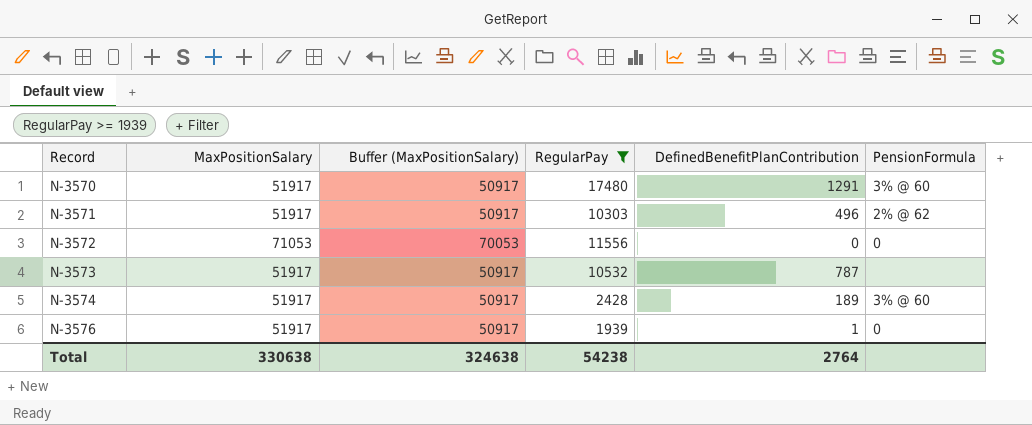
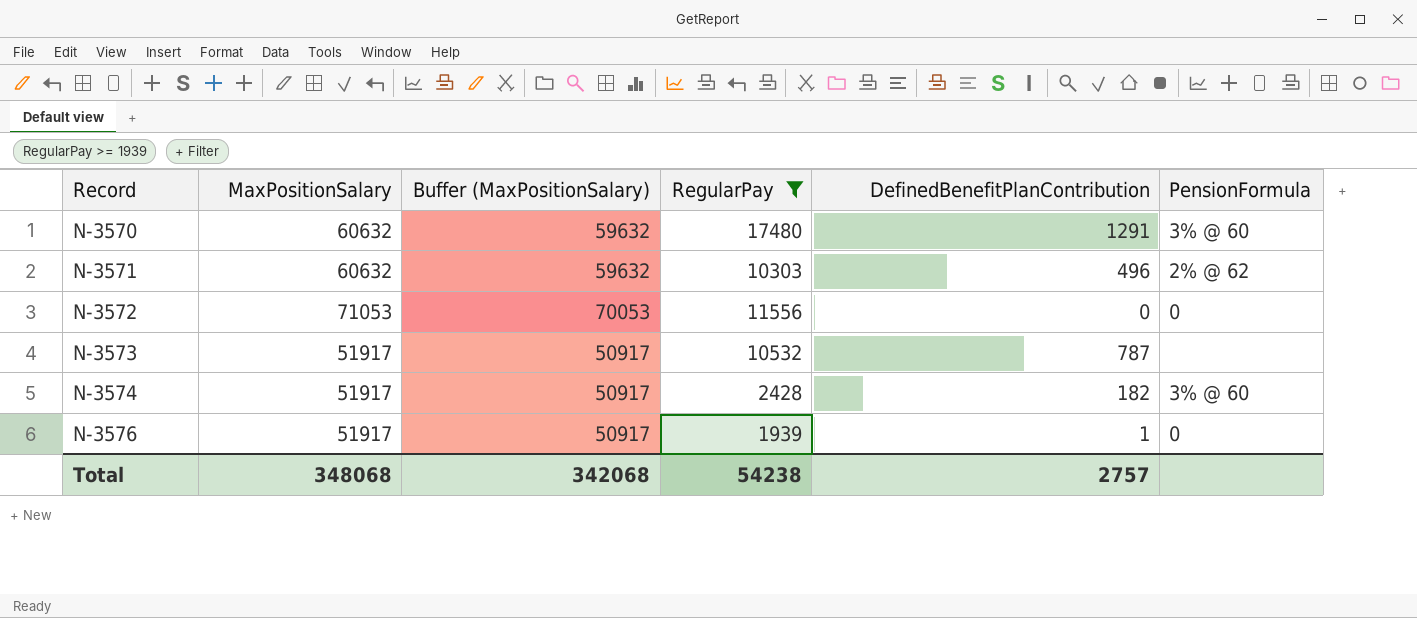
N-3570 | MaxPositionSalary: 51917 -> 60632
N-3570 | Buffer (MaxPositionSalary): 50917 -> 59632
N-3571 | MaxPositionSalary: 51917 -> 60632
N-3571 | Buffer (MaxPositionSalary): 50917 -> 59632
N-3574 | DefinedBenefitPlanContribution: 189 -> 182
Total | MaxPositionSalary: 330638 -> 348068
Total | Buffer (MaxPositionSalary): 324638 -> 342068
Total | DefinedBenefitPlanContribution: 2764 -> 2757

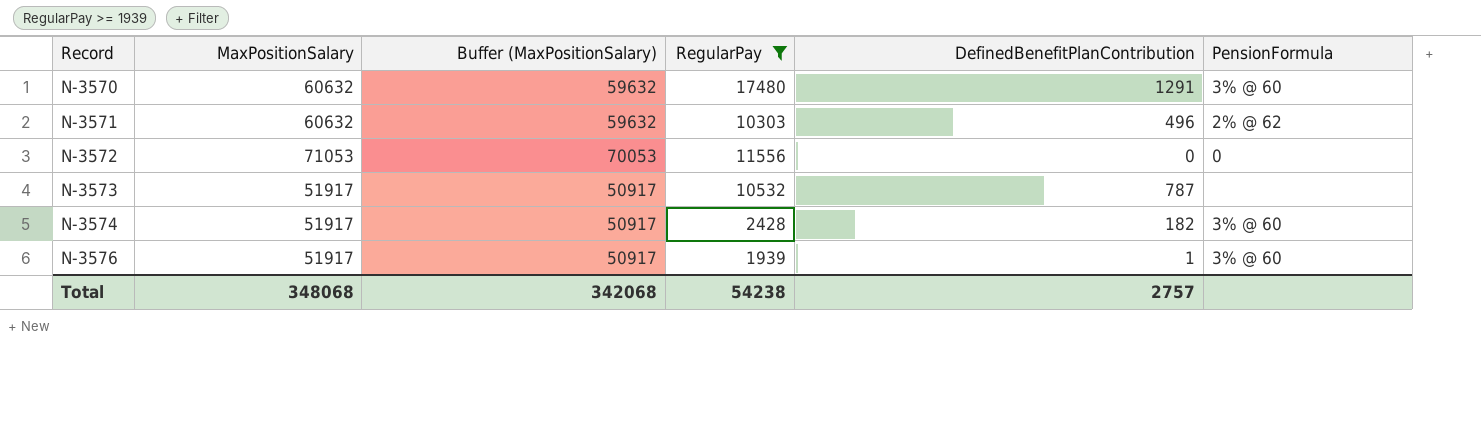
N-3576 | PensionFormula: 0 -> 3% @ 60

